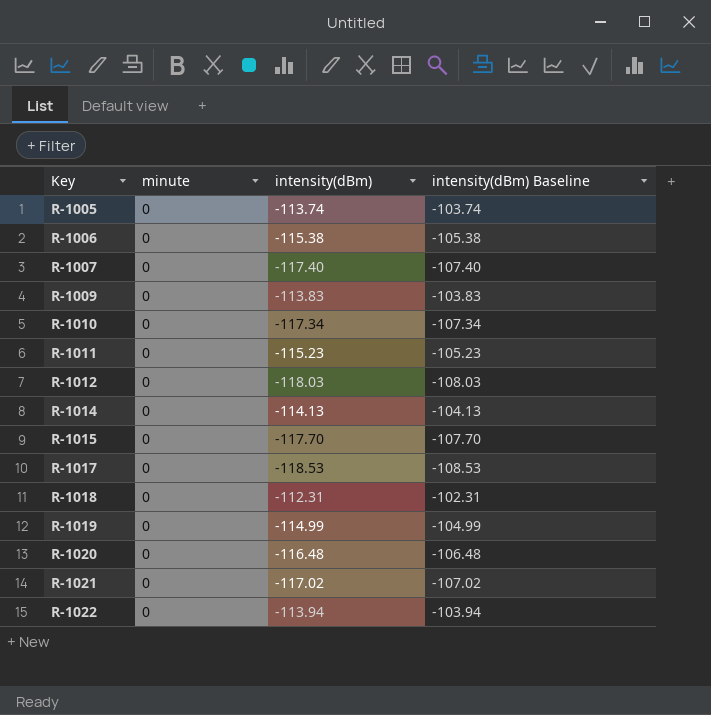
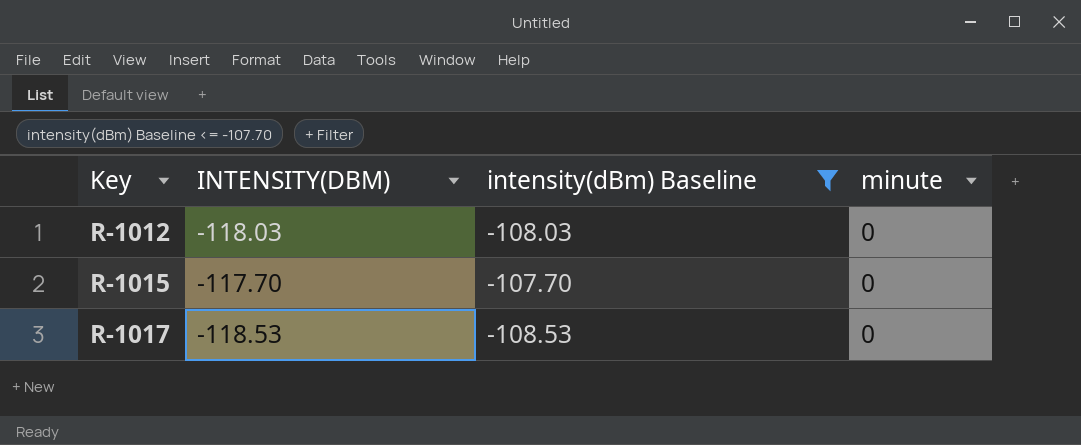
filter: none -> intensity(dBm) Baseline <= -107.70
column name: intensity(dBm) -> INTENSITY(DBM)
column minute | position: 2 -> 4

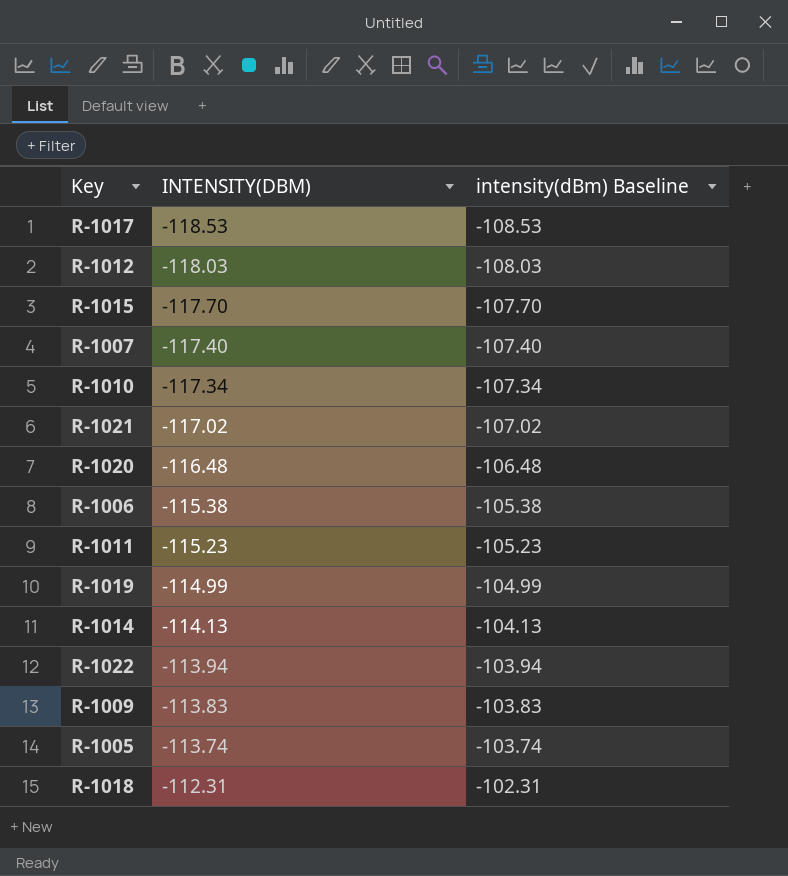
filter: intensity(dBm) Baseline <= -107.70 -> none
row order: Key ascending -> INTENSITY(DBM) ascending
column minute | position: 4 -> none

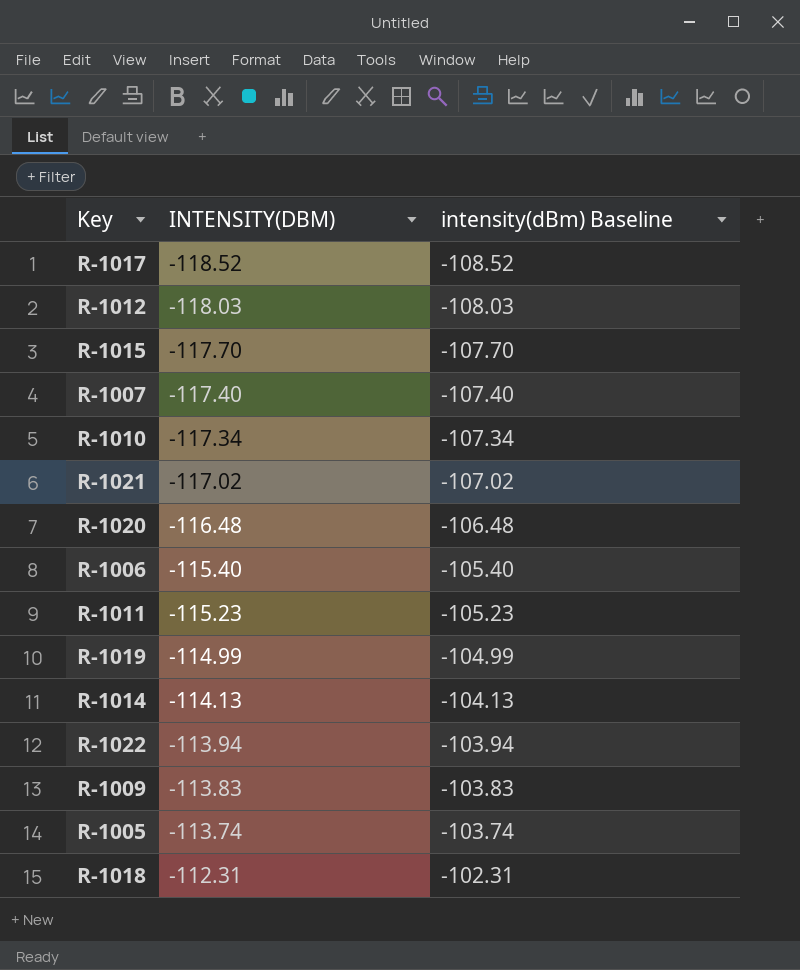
R-1017 | INTENSITY(DBM): -118.53 -> -118.52
R-1017 | intensity(dBm) Baseline: -108.53 -> -108.52
R-1006 | INTENSITY(DBM): -115.38 -> -115.40
R-1006 | intensity(dBm) Baseline: -105.38 -> -105.40

